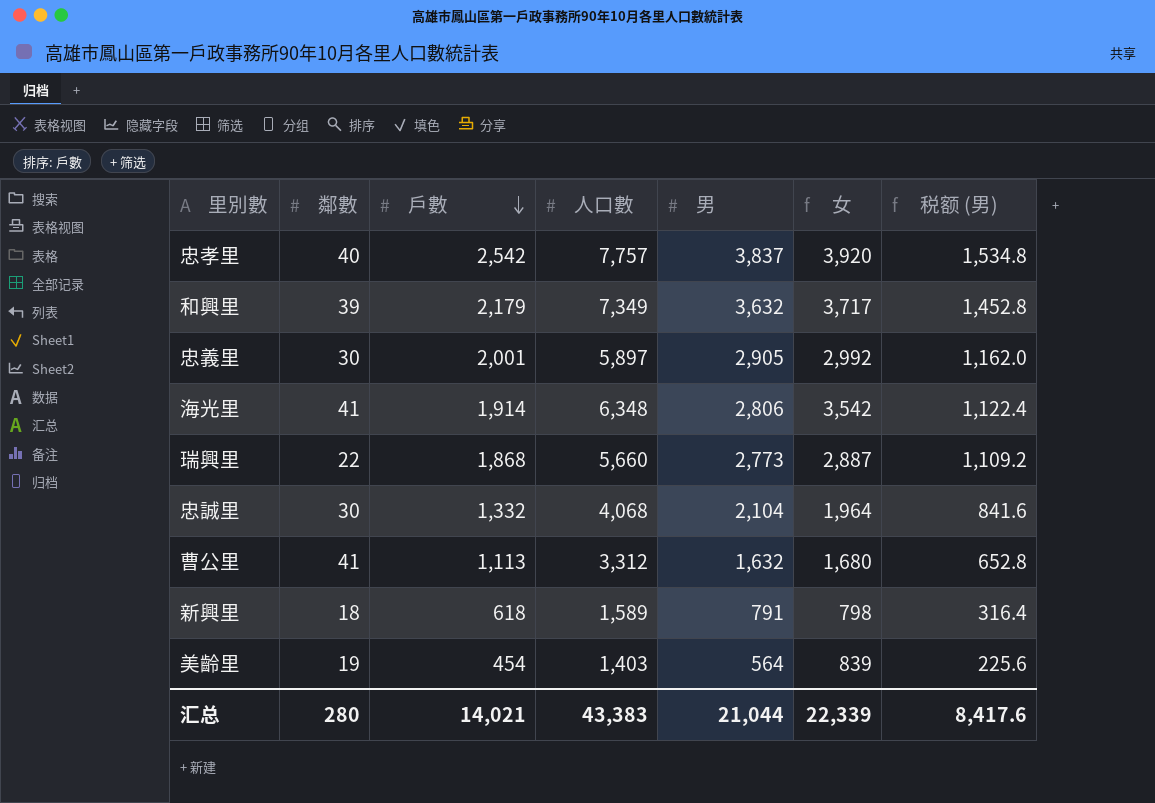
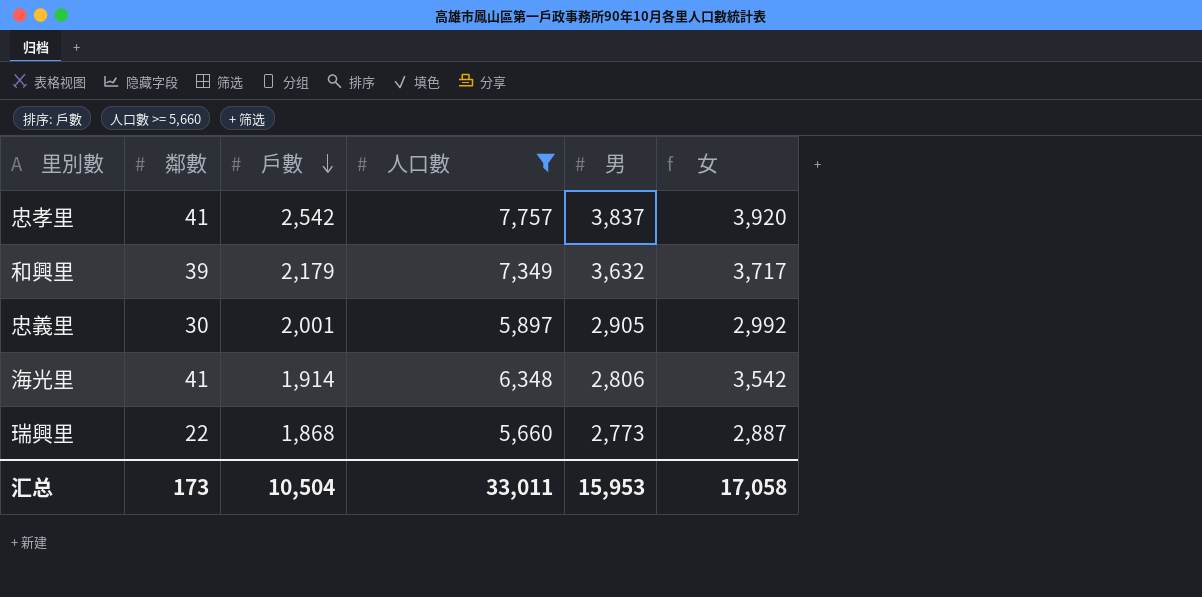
filter: none -> 人口數 >= 5,660
column 税额 (男) | formula: [男] * 0.4 -> none
忠孝里 | 鄰數: 40 -> 41
汇总 | 鄰數: 280 -> 173
汇总 | 戶數: 14,021 -> 10,504
汇总 | 人口數: 43,383 -> 33,011
汇总 | 男: 21,044 -> 15,953
汇总 | 女: 22,339 -> 17,058

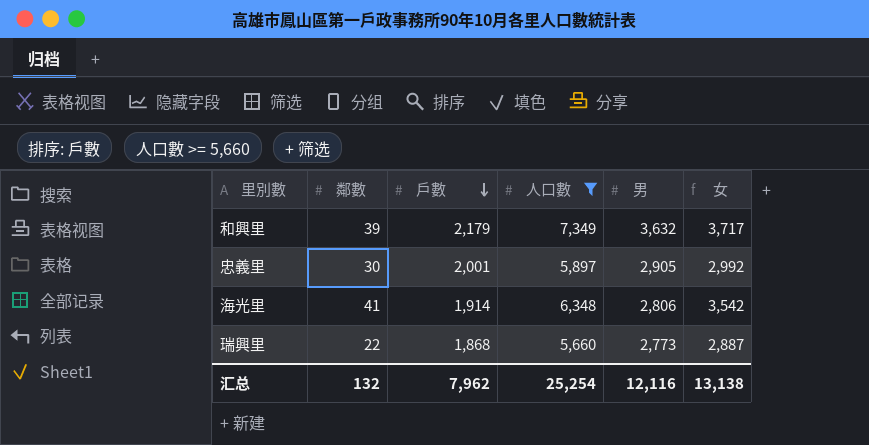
row 忠孝里: 41 | 2,542 | 7,757 | 3,837 | 3,920 -> none
汇总 | 鄰數: 173 -> 132
汇总 | 戶數: 10,504 -> 7,962
汇总 | 人口數: 33,011 -> 25,254
汇总 | 男: 15,953 -> 12,116
汇总 | 女: 17,058 -> 13,138

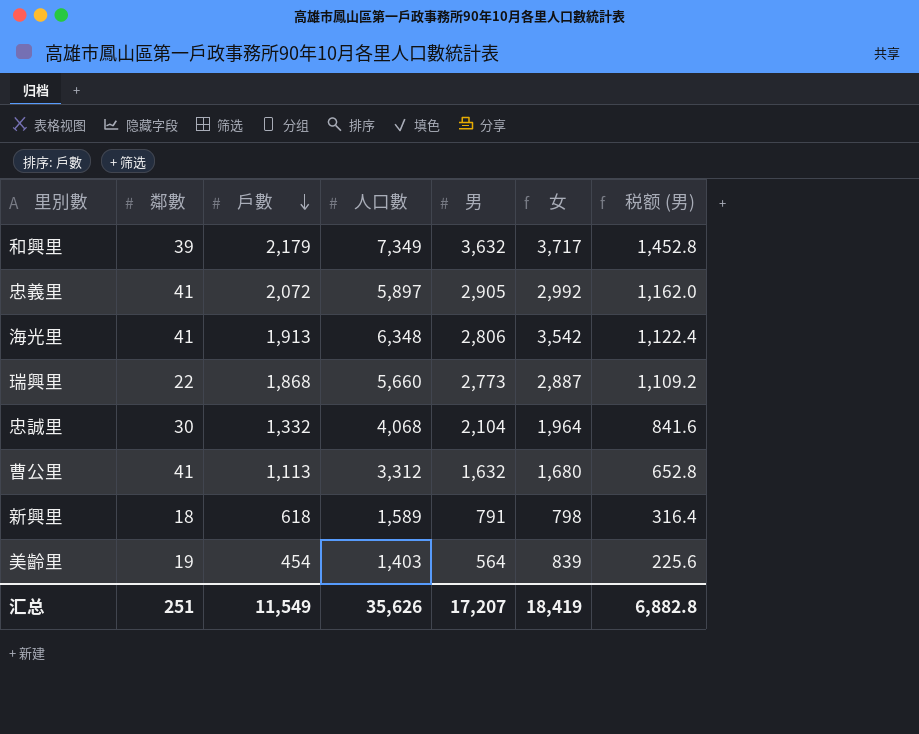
filter: 人口數 >= 5,660 -> none
column 税额 (男) | formula: none -> [男] * 0.4
忠義里 | 鄰數: 30 -> 41
忠義里 | 戶數: 2,001 -> 2,072
海光里 | 戶數: 1,914 -> 1,913
汇总 | 鄰數: 132 -> 251
汇总 | 戶數: 7,962 -> 11,549
汇总 | 人口數: 25,254 -> 35,626
汇总 | 男: 12,116 -> 17,207
汇总 | 女: 13,138 -> 18,419

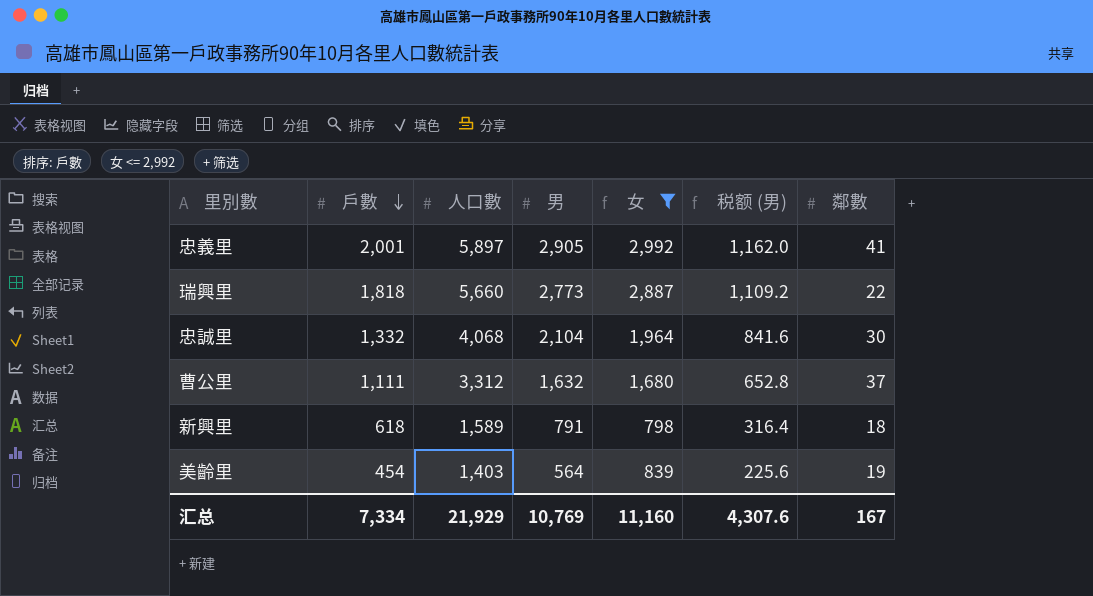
filter: none -> 女 <= 2,992
column 鄰數 | position: 2 -> 7
忠義里 | 戶數: 2,072 -> 2,001
瑞興里 | 戶數: 1,868 -> 1,818
曹公里 | 戶數: 1,113 -> 1,111
曹公里 | 鄰數: 41 -> 37
汇总 | 戶數: 11,549 -> 7,334
汇总 | 人口數: 35,626 -> 21,929
汇总 | 男: 17,207 -> 10,769
汇总 | 女: 18,419 -> 11,160
汇总 | 税额 (男): 6,882.8 -> 4,307.6
汇总 | 鄰數: 251 -> 167

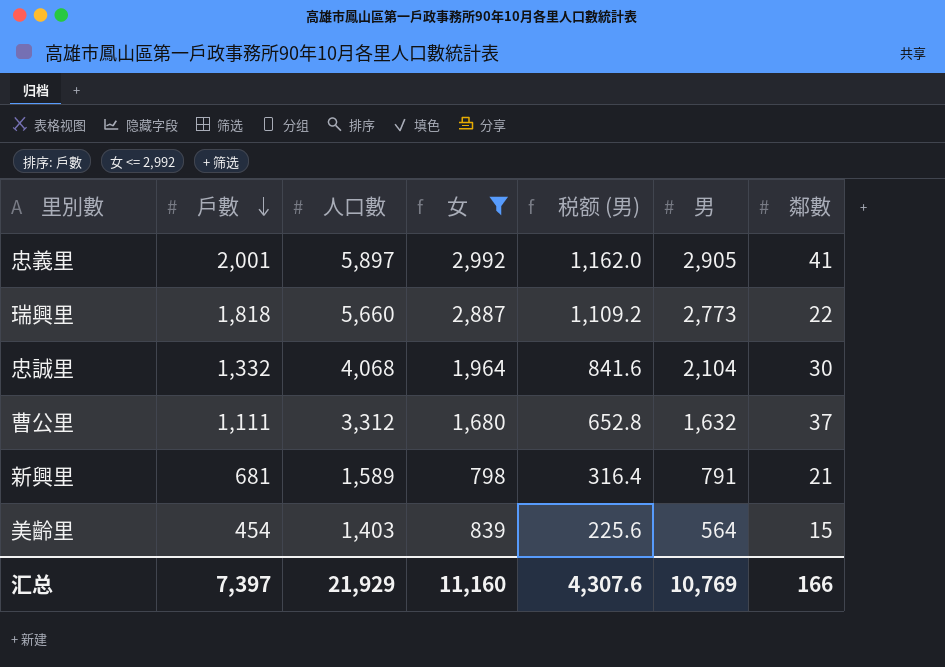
column 男 | position: 4 -> 6
新興里 | 戶數: 618 -> 681
新興里 | 鄰數: 18 -> 21
美齡里 | 鄰數: 19 -> 15
汇总 | 戶數: 7,334 -> 7,397
汇总 | 鄰數: 167 -> 166

